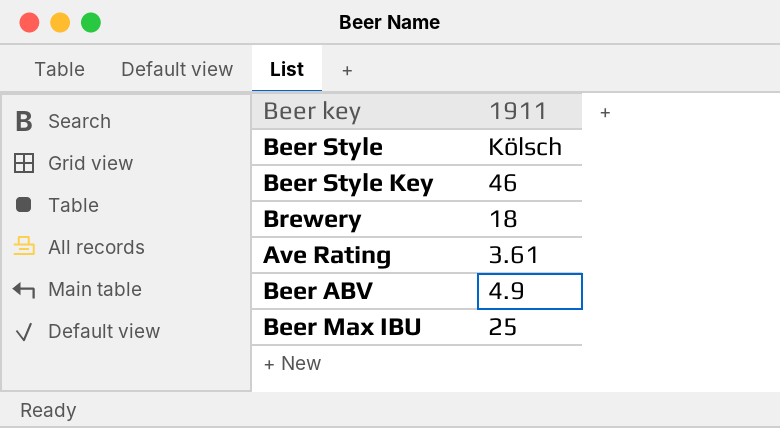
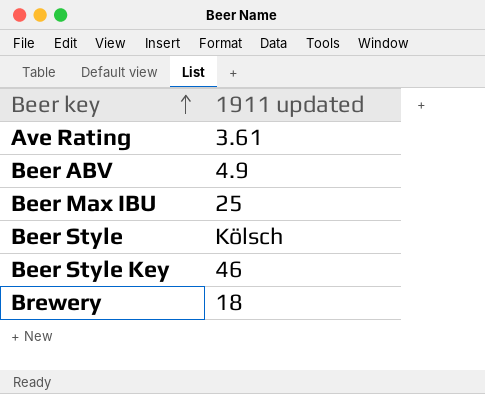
row order: none -> Beer key ascending
column name: 1911 -> 1911 updated

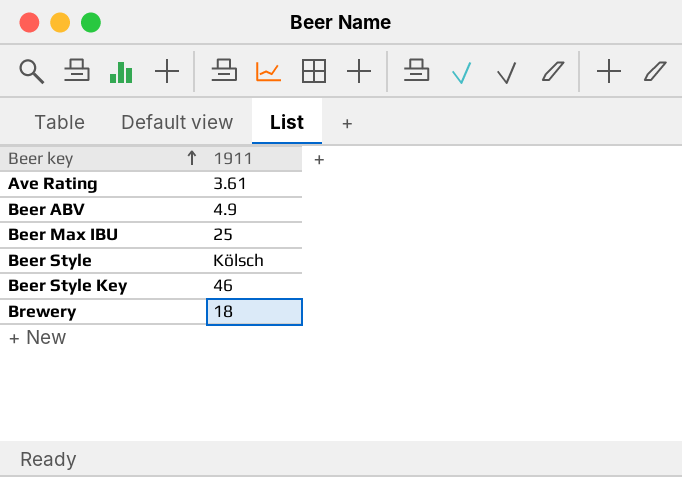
column name: 1911 updated -> 1911

